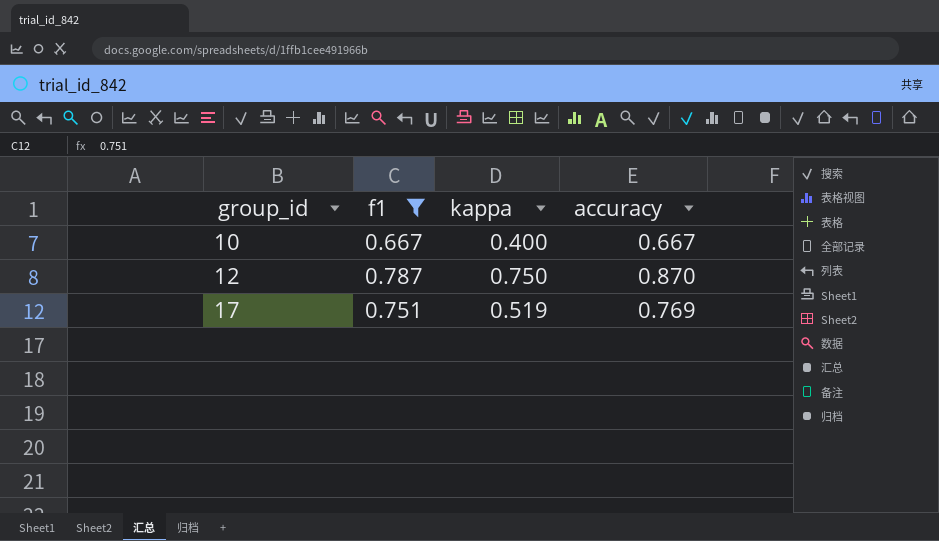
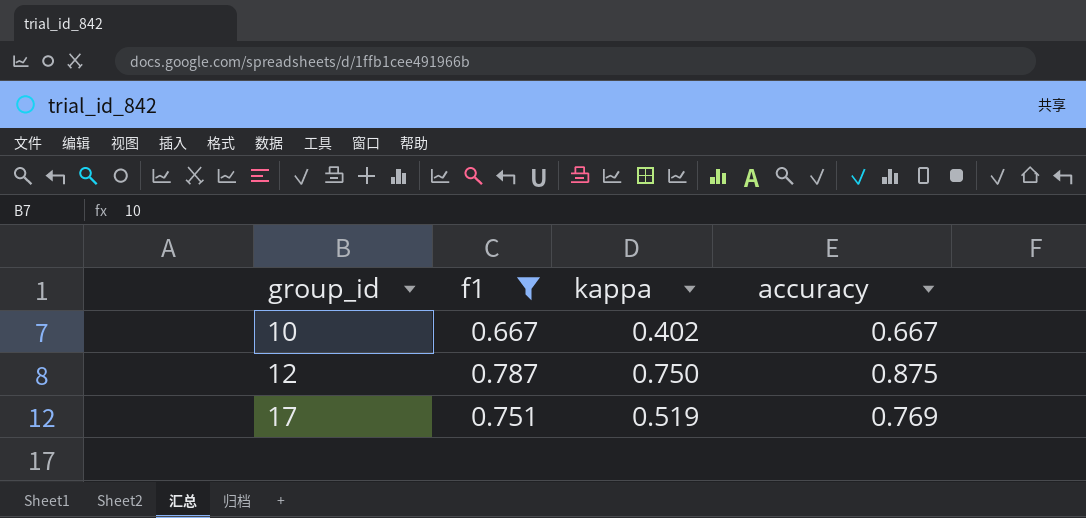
10 | kappa: 0.400 -> 0.402
12 | accuracy: 0.870 -> 0.875

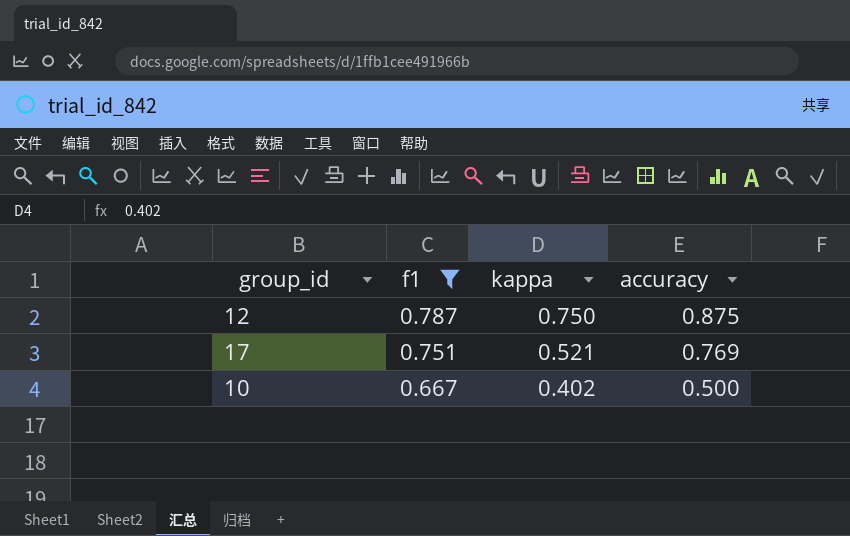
row order: group_id ascending -> f1 descending
17 | kappa: 0.519 -> 0.521
10 | accuracy: 0.667 -> 0.500

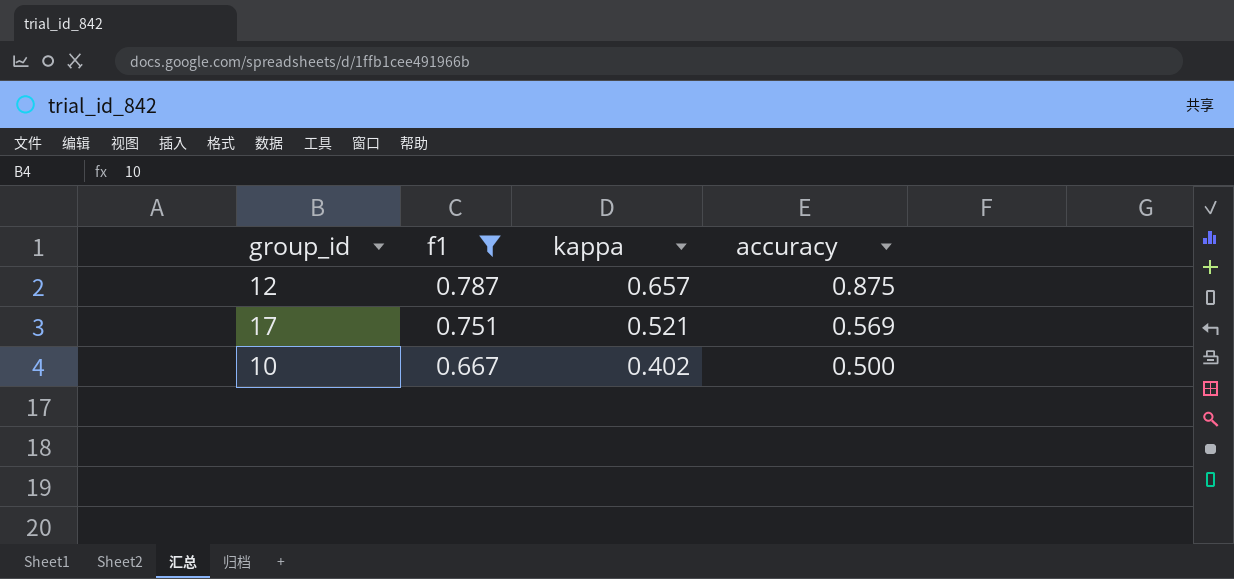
12 | kappa: 0.750 -> 0.657
17 | accuracy: 0.769 -> 0.569

